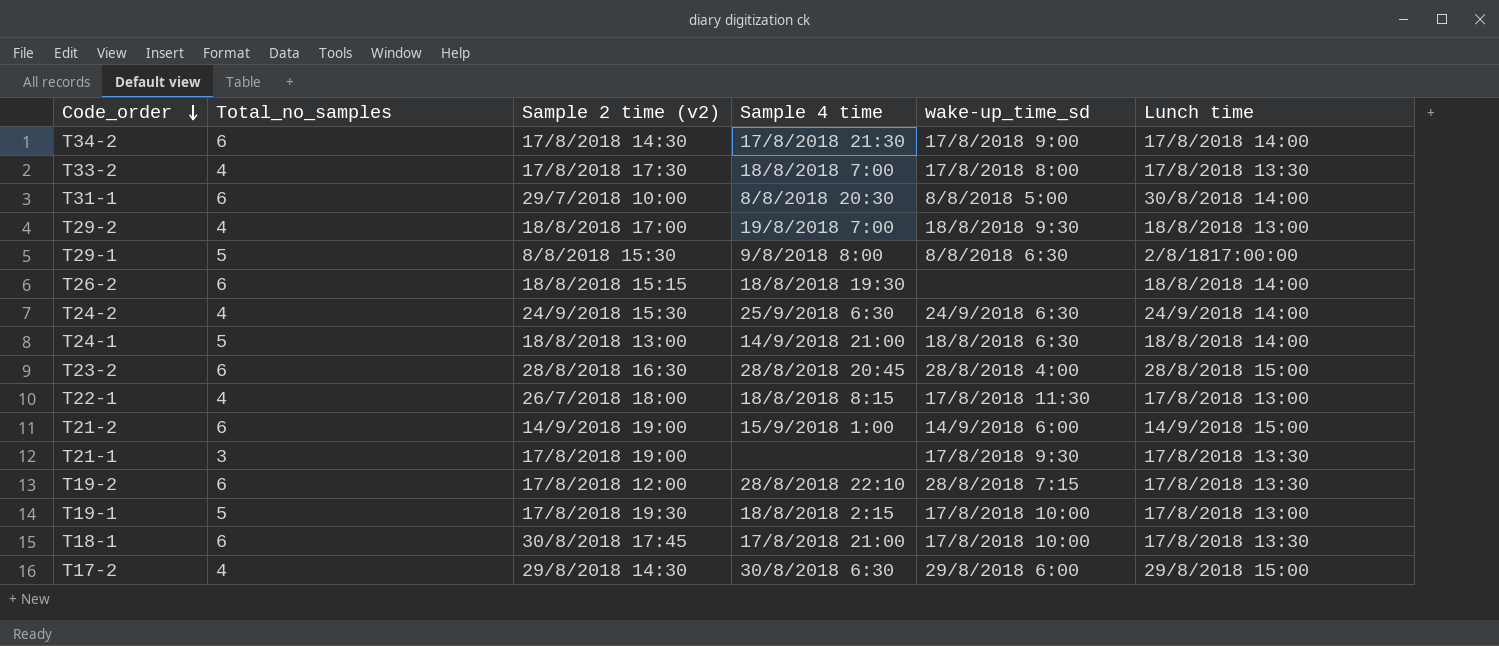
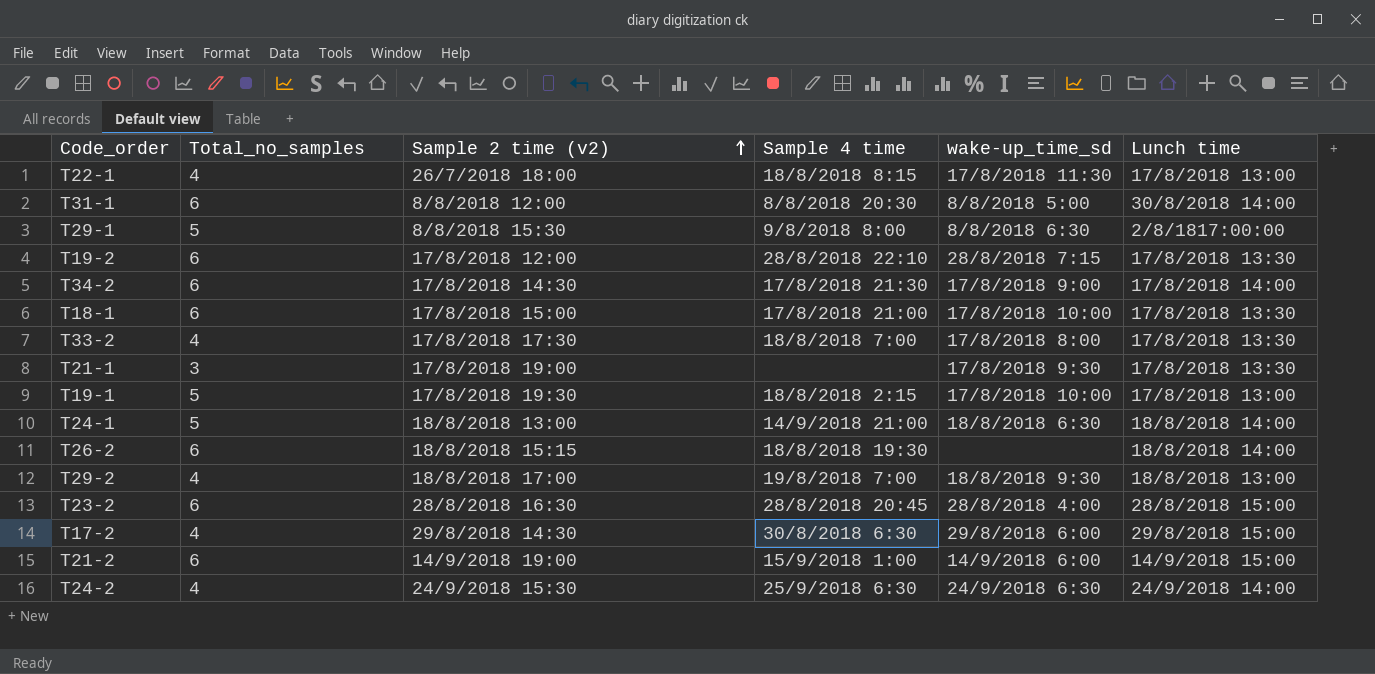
row order: Code_order descending -> Sample 2 time (v2) ascending
T31-1 | Sample 2 time (v2): 29/7/2018 10:00 -> 8/8/2018 12:00
T18-1 | Sample 2 time (v2): 30/8/2018 17:45 -> 17/8/2018 15:00

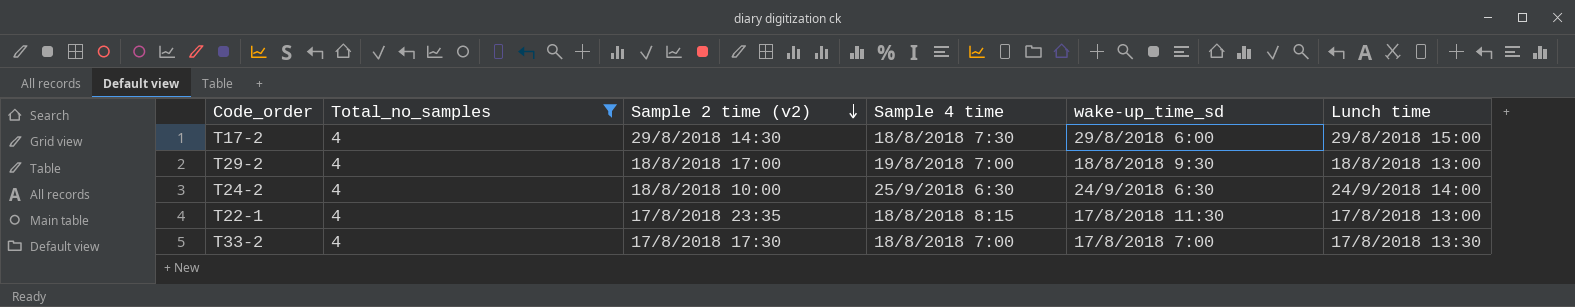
filter: none -> Total_no_samples = 4
row order: Sample 2 time (v2) ascending -> Sample 2 time (v2) descending
T17-2 | Sample 4 time: 30/8/2018 6:30 -> 18/8/2018 7:30
T24-2 | Sample 2 time (v2): 24/9/2018 15:30 -> 18/8/2018 10:00
T22-1 | Sample 2 time (v2): 26/7/2018 18:00 -> 17/8/2018 23:35
T33-2 | wake-up_time_sd: 17/8/2018 8:00 -> 17/8/2018 7:00

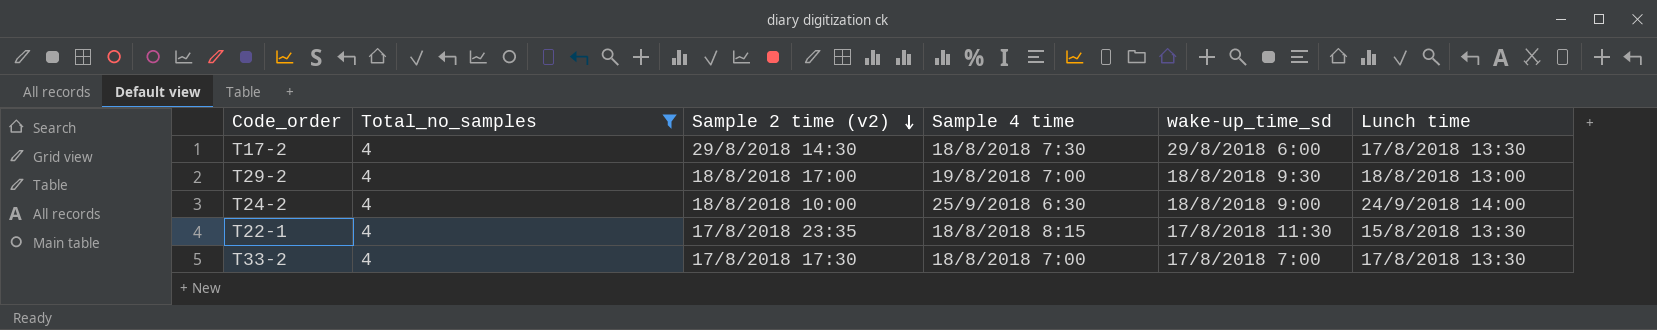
T17-2 | Lunch time: 29/8/2018 15:00 -> 17/8/2018 13:30
T24-2 | wake-up_time_sd: 24/9/2018 6:30 -> 18/8/2018 9:00
T22-1 | Lunch time: 17/8/2018 13:00 -> 15/8/2018 13:30

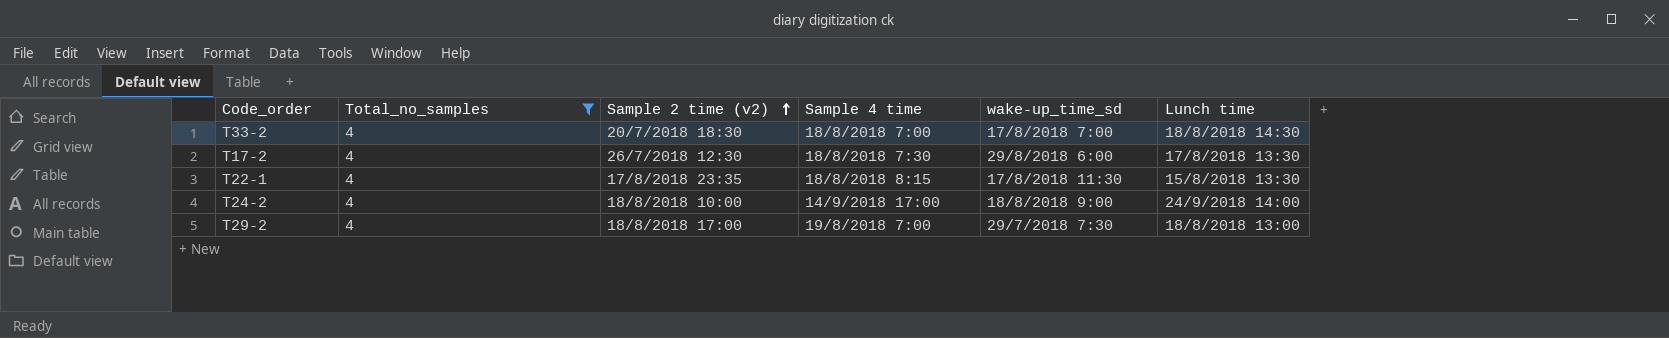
row order: Sample 2 time (v2) descending -> Sample 2 time (v2) ascending
T33-2 | Sample 2 time (v2): 17/8/2018 17:30 -> 20/7/2018 18:30
T33-2 | Lunch time: 17/8/2018 13:30 -> 18/8/2018 14:30
T17-2 | Sample 2 time (v2): 29/8/2018 14:30 -> 26/7/2018 12:30
T24-2 | Sample 4 time: 25/9/2018 6:30 -> 14/9/2018 17:00
T29-2 | wake-up_time_sd: 18/8/2018 9:30 -> 29/7/2018 7:30

